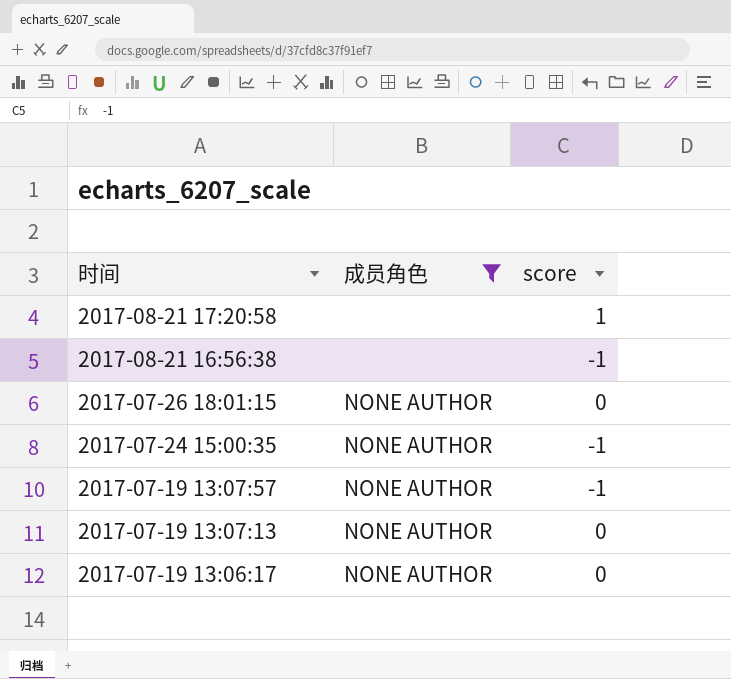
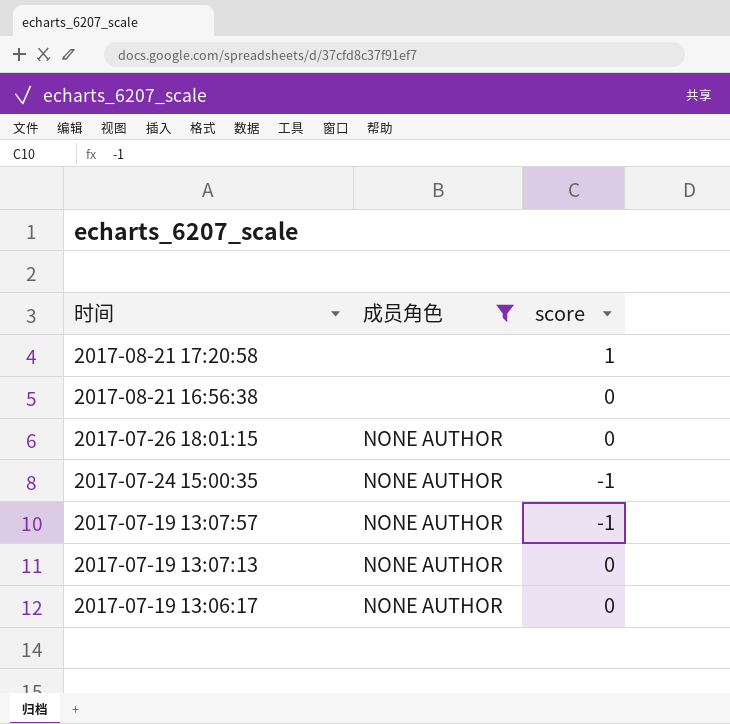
2017-08-21 16:56:38 | score: -1 -> 0

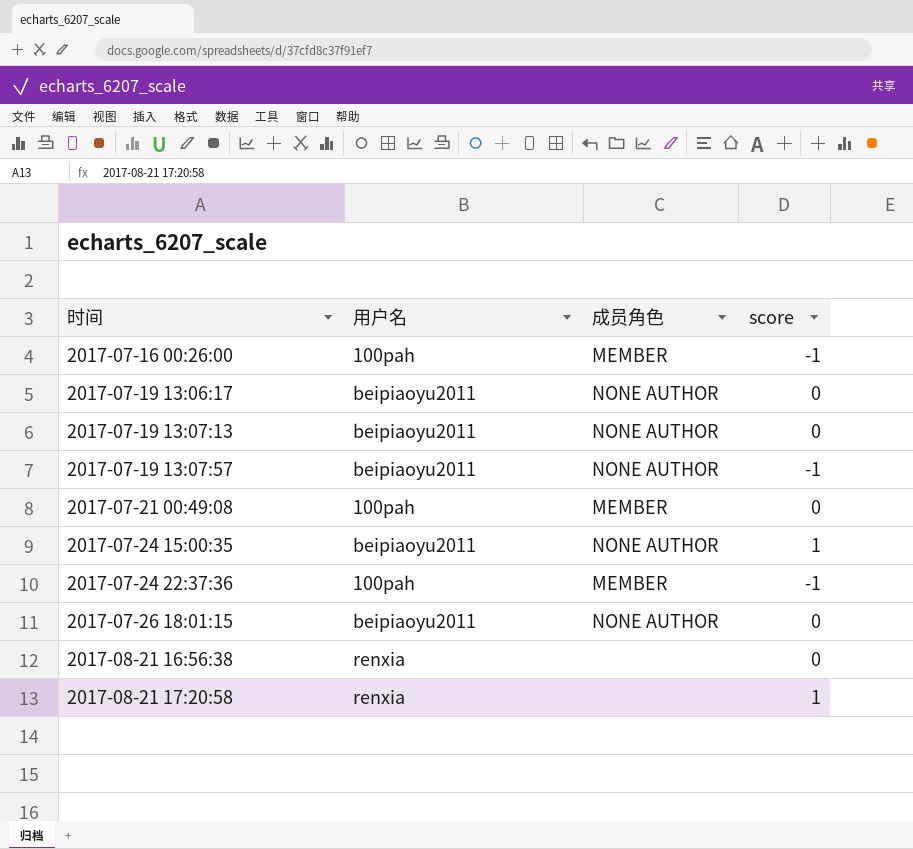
filter: 成员角色 != MEMBER -> none
row order: 时间 descending -> 时间 ascending
column 用户名 | position: none -> 2
2017-07-24 15:00:35 | score: -1 -> 1

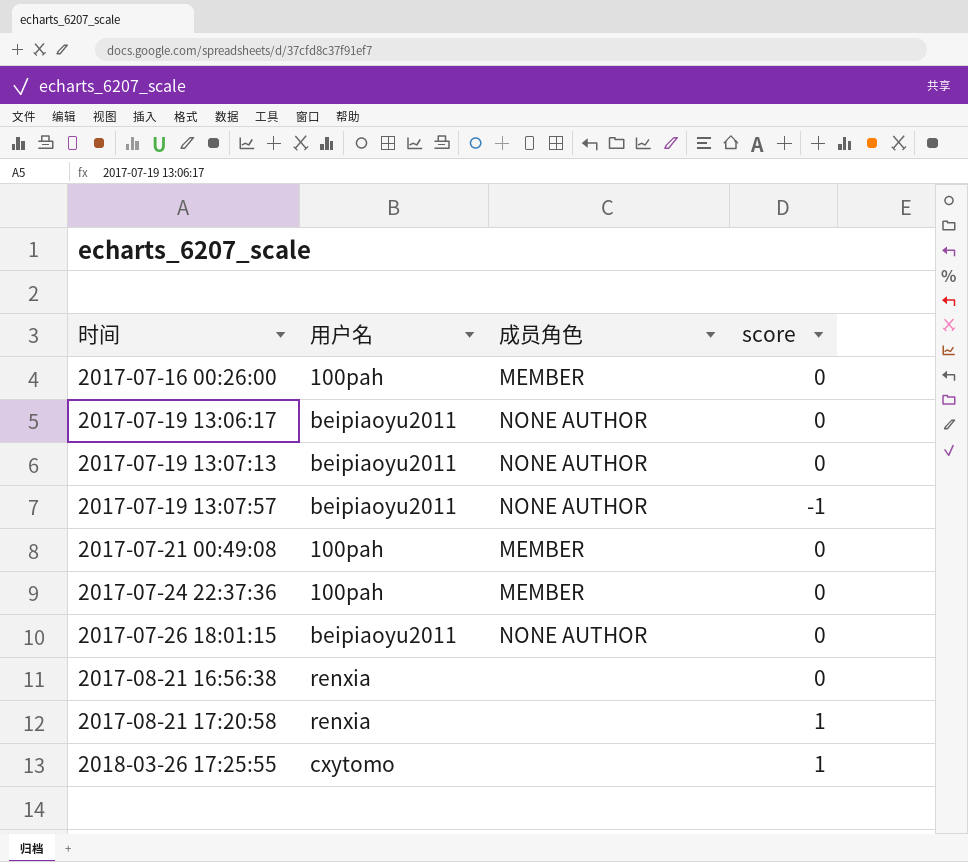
row 2017-07-24 15:00:35: beipiaoyu2011 | NONE AUTHOR | 1 -> none
2017-07-16 00:26:00 | score: -1 -> 0
2017-07-24 22:37:36 | score: -1 -> 0
row 2018-03-26 17:25:55: none -> cxytomo | none | 1

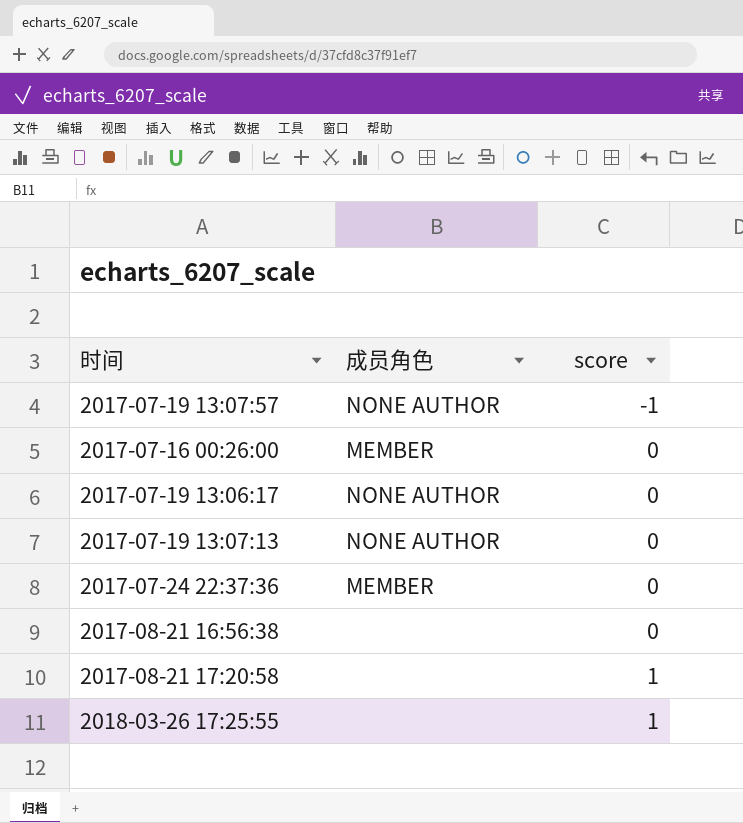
row order: 时间 ascending -> score ascending
column 用户名 | position: 2 -> none
row 2017-07-21 00:49:08: 100pah | MEMBER | 0 -> none
row 2017-07-26 18:01:15: beipiaoyu2011 | NONE AUTHOR | 0 -> none

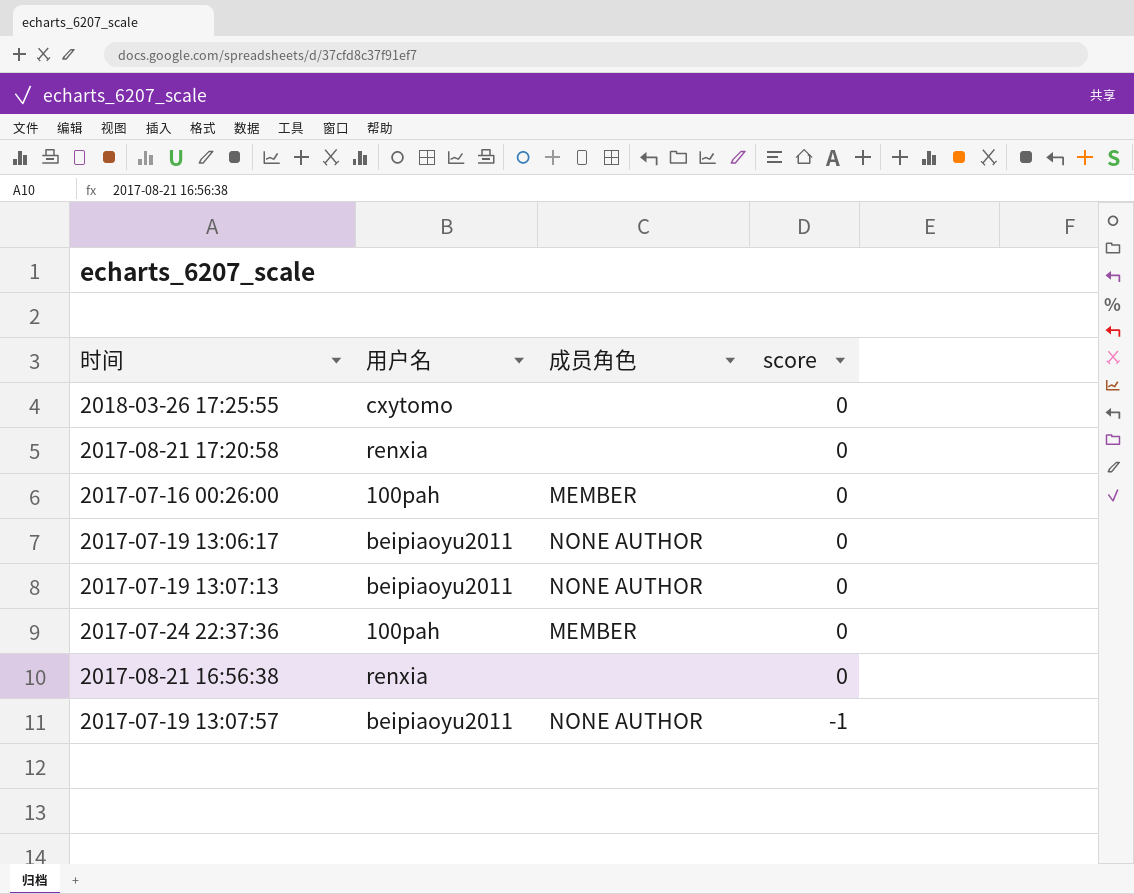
row order: score ascending -> score descending
column 用户名 | position: none -> 2
2018-03-26 17:25:55 | score: 1 -> 0
2017-08-21 17:20:58 | score: 1 -> 0

